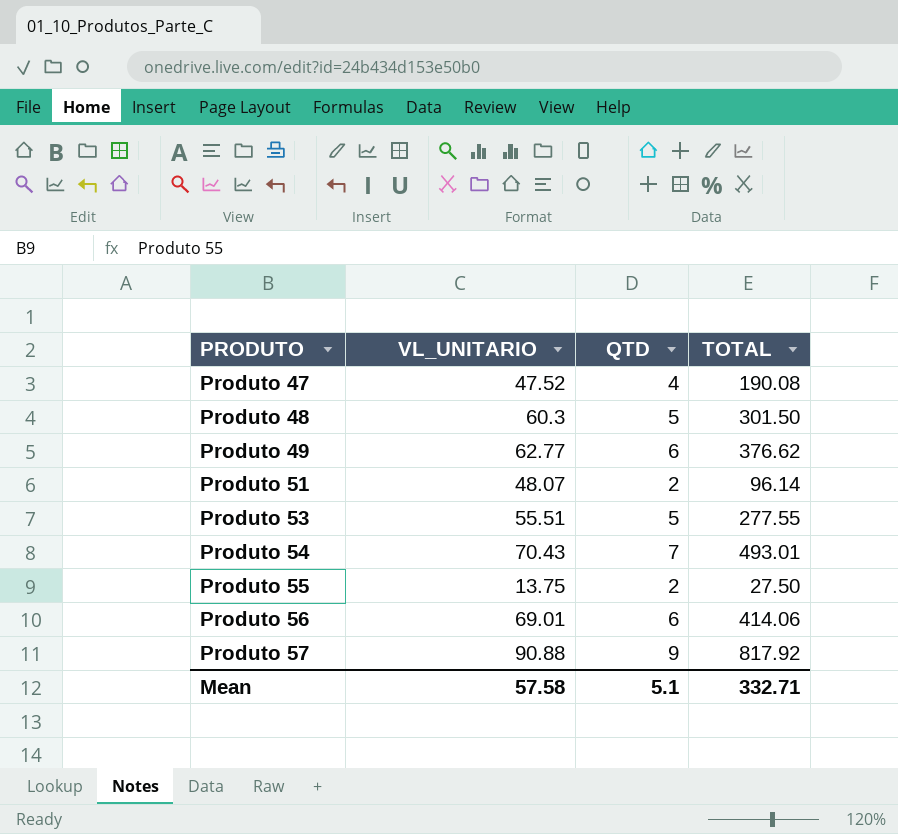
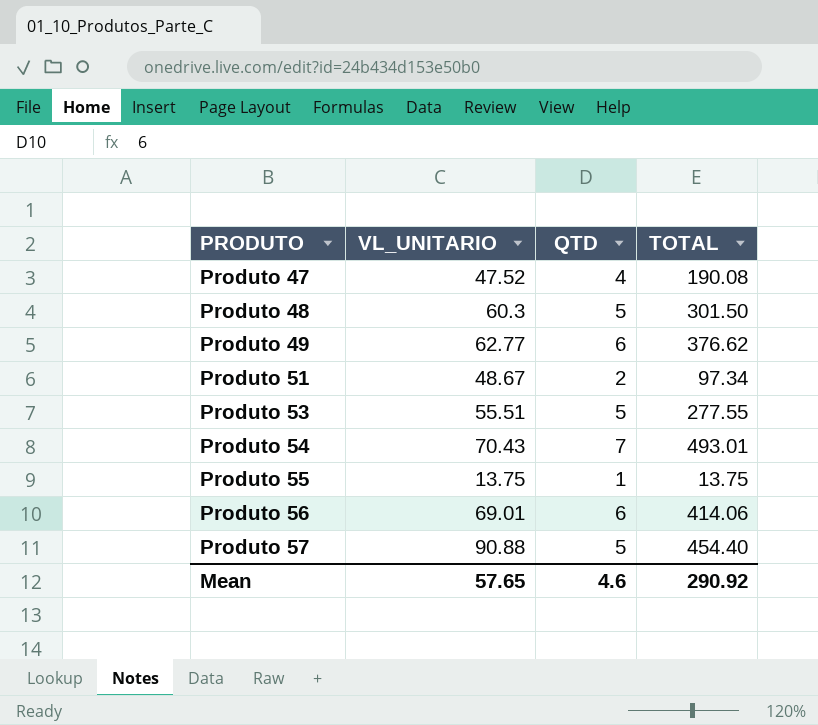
Produto 51 | VL_UNITARIO: 48.07 -> 48.67
Produto 51 | TOTAL: 96.14 -> 97.34
Produto 55 | QTD: 2 -> 1
Produto 55 | TOTAL: 27.50 -> 13.75
Produto 57 | QTD: 9 -> 5
Produto 57 | TOTAL: 817.92 -> 454.40
Mean | VL_UNITARIO: 57.58 -> 57.65
Mean | QTD: 5.1 -> 4.6
Mean | TOTAL: 332.71 -> 290.92

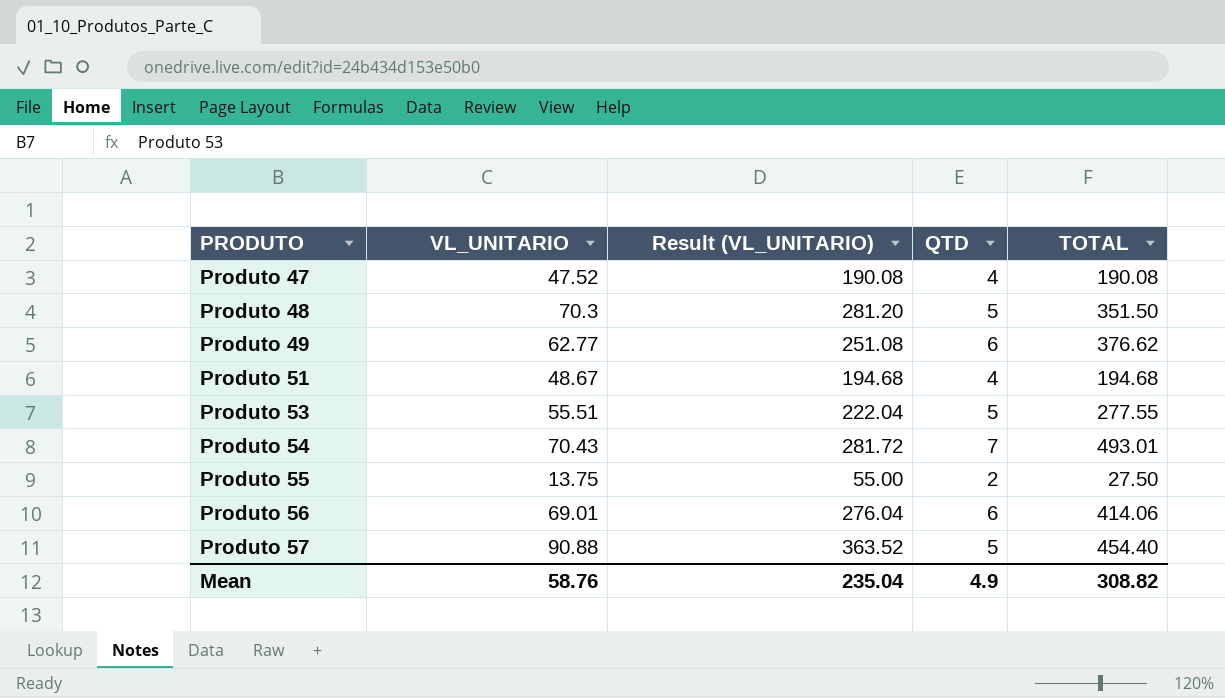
column Result (VL_UNITARIO) | formula: none -> [VL_UNITARIO] * 4
Produto 48 | VL_UNITARIO: 60.3 -> 70.3
Produto 48 | TOTAL: 301.50 -> 351.50
Produto 51 | QTD: 2 -> 4
Produto 51 | TOTAL: 97.34 -> 194.68
Produto 55 | QTD: 1 -> 2
Produto 55 | TOTAL: 13.75 -> 27.50
Mean | VL_UNITARIO: 57.65 -> 58.76
Mean | QTD: 4.6 -> 4.9
Mean | TOTAL: 290.92 -> 308.82

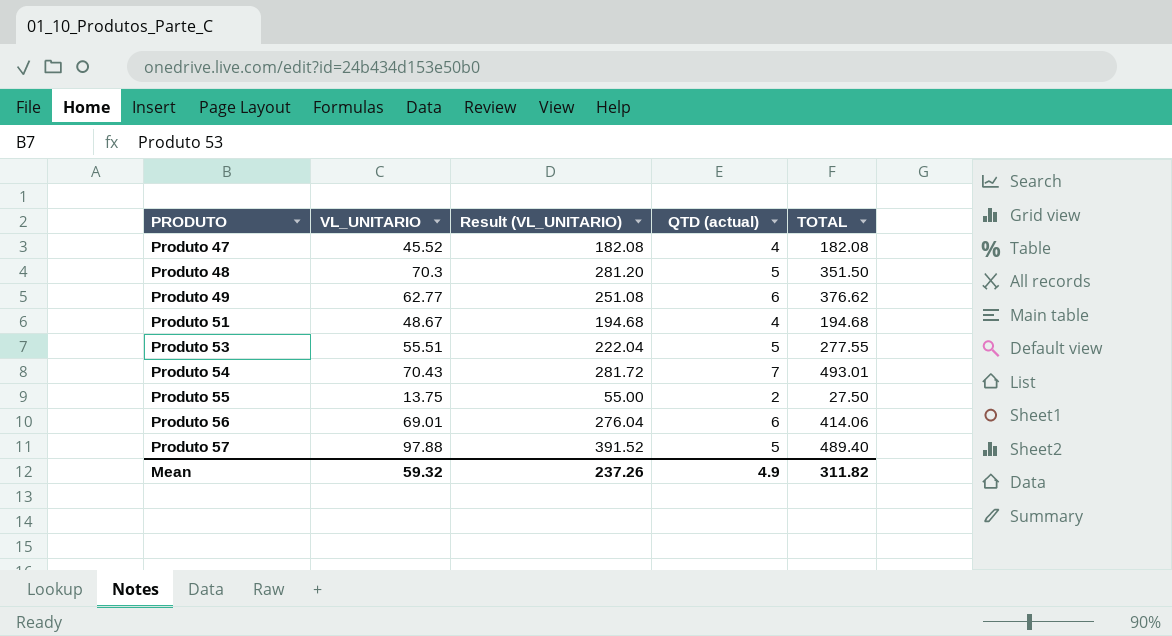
column name: QTD -> QTD (actual)
Produto 47 | VL_UNITARIO: 47.52 -> 45.52
Produto 47 | Result (VL_UNITARIO): 190.08 -> 182.08
Produto 47 | TOTAL: 190.08 -> 182.08
Produto 57 | VL_UNITARIO: 90.88 -> 97.88
Produto 57 | Result (VL_UNITARIO): 363.52 -> 391.52
Produto 57 | TOTAL: 454.40 -> 489.40
Mean | VL_UNITARIO: 58.76 -> 59.32
Mean | Result (VL_UNITARIO): 235.04 -> 237.26
Mean | TOTAL: 308.82 -> 311.82

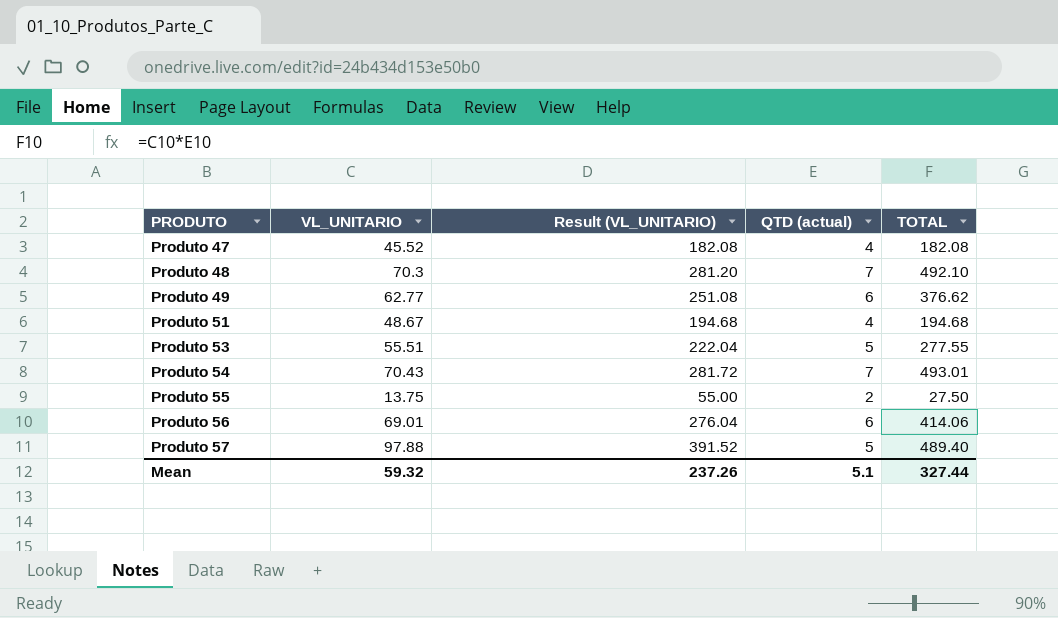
Produto 48 | QTD (actual): 5 -> 7
Produto 48 | TOTAL: 351.50 -> 492.10
Mean | QTD (actual): 4.9 -> 5.1
Mean | TOTAL: 311.82 -> 327.44

